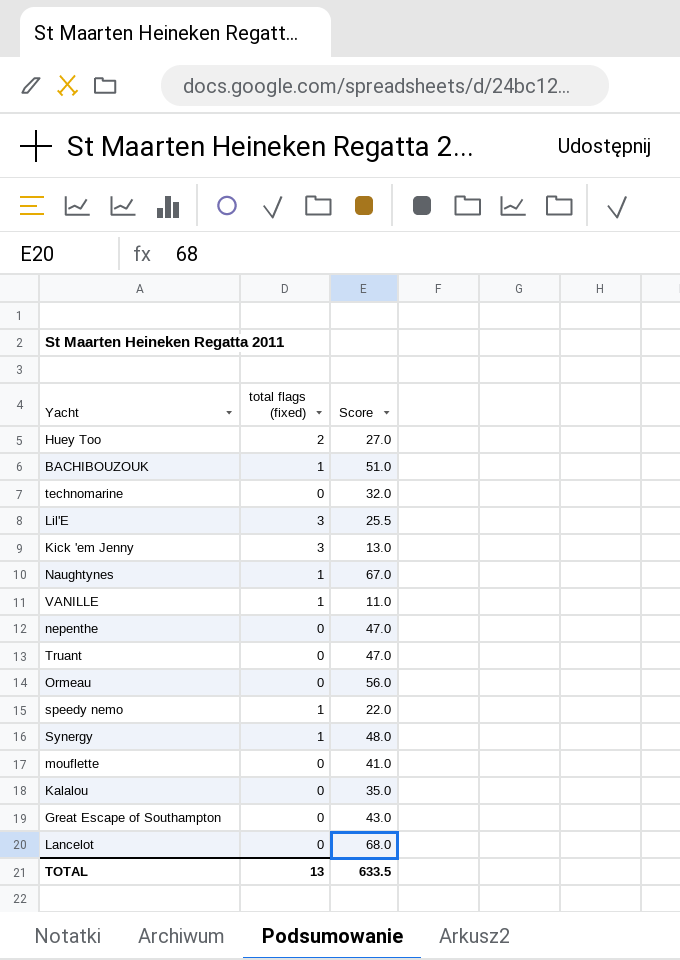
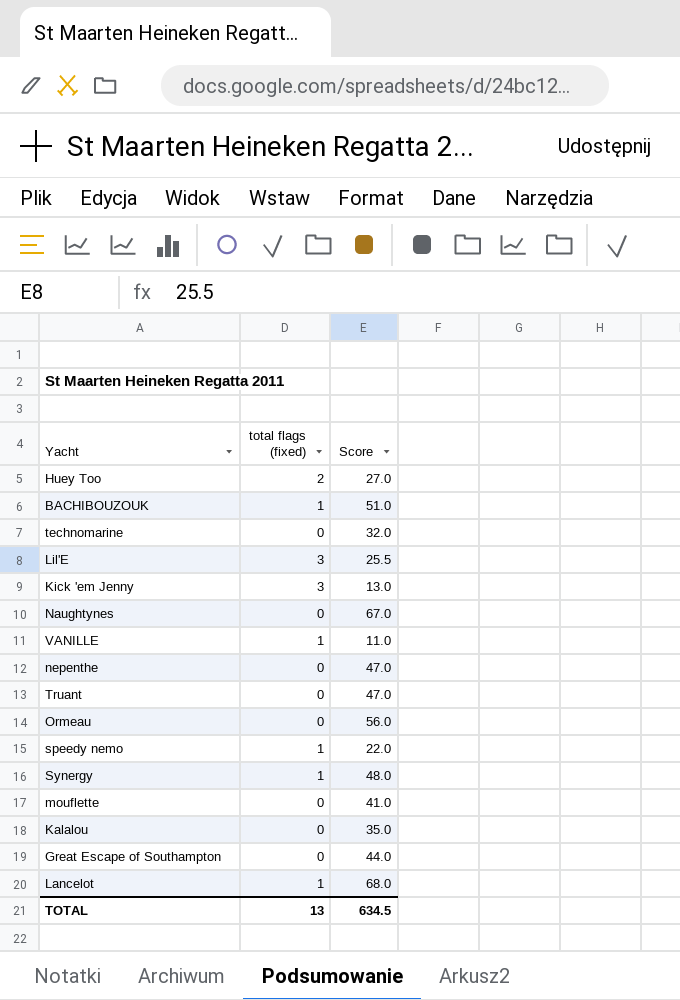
Naughtynes | total flags (fixed): 1 -> 0
Great Escape of Southampton | Score: 43.0 -> 44.0
Lancelot | total flags (fixed): 0 -> 1
TOTAL | Score: 633.5 -> 634.5

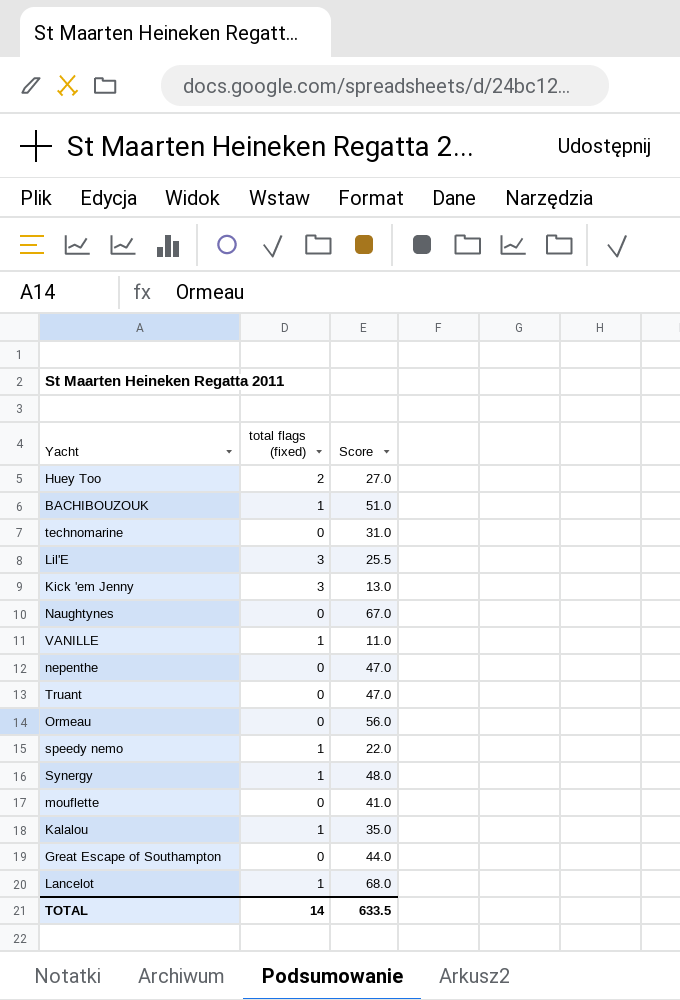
technomarine | Score: 32.0 -> 31.0
Kalalou | total flags (fixed): 0 -> 1
TOTAL | total flags (fixed): 13 -> 14
TOTAL | Score: 634.5 -> 633.5

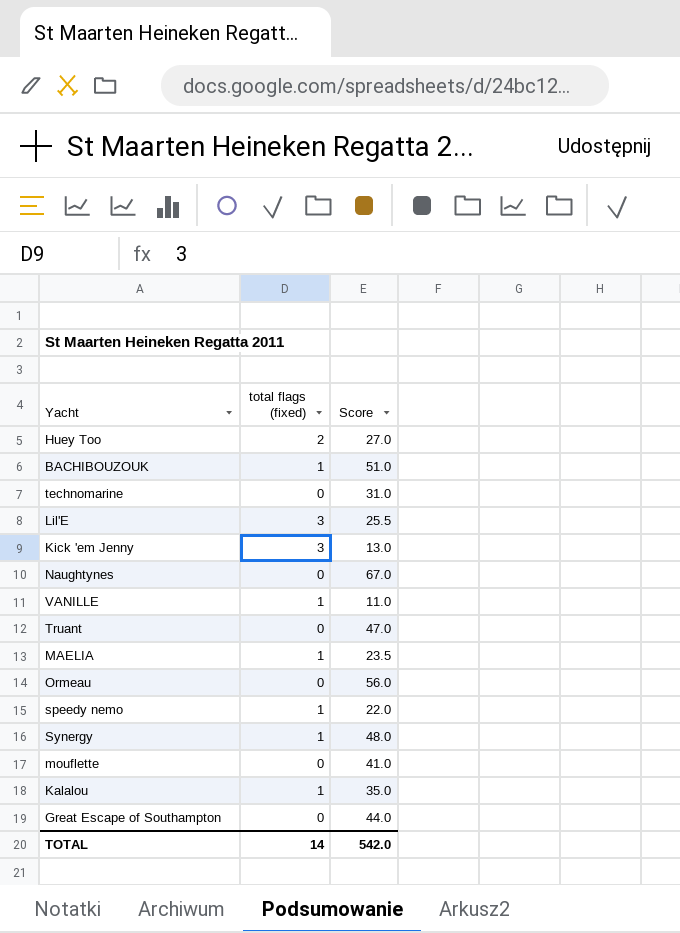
row nepenthe: 0 | 47.0 -> none
row Lancelot: 1 | 68.0 -> none
row MAELIA: none -> 1 | 23.5
TOTAL | Score: 633.5 -> 542.0

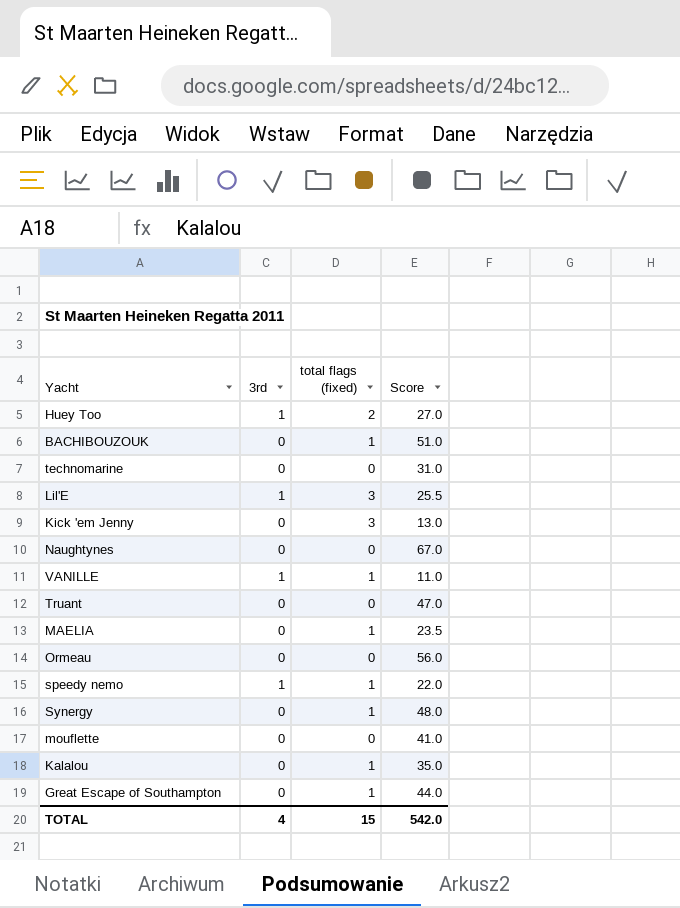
column 3rd | position: none -> 2
Great Escape of Southampton | total flags (fixed): 0 -> 1
TOTAL | total flags (fixed): 14 -> 15

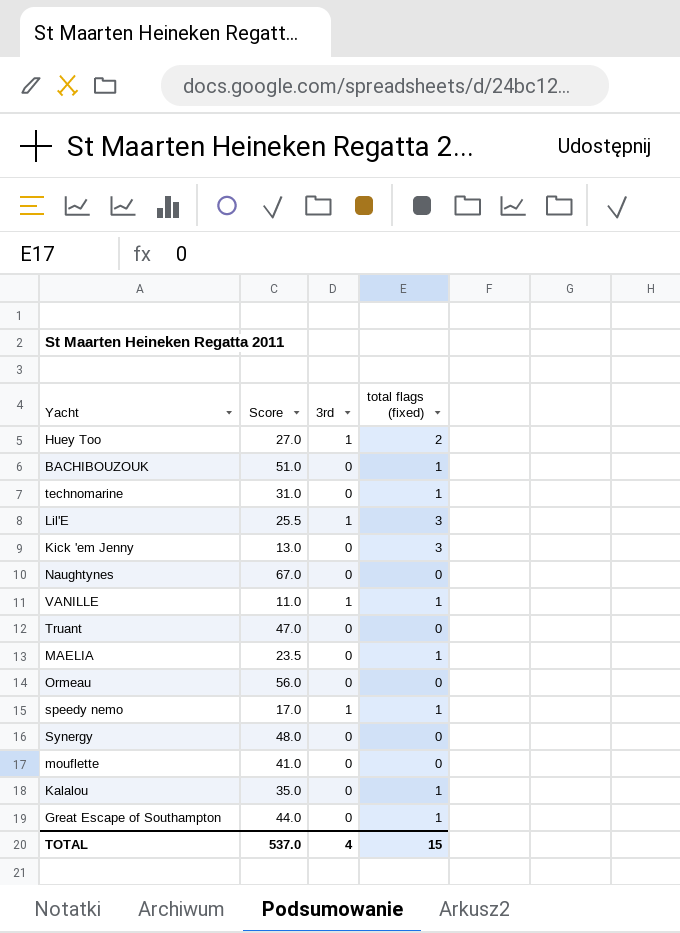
column Score | position: 4 -> 2
technomarine | total flags (fixed): 0 -> 1
speedy nemo | Score: 22.0 -> 17.0
Synergy | total flags (fixed): 1 -> 0
TOTAL | Score: 542.0 -> 537.0

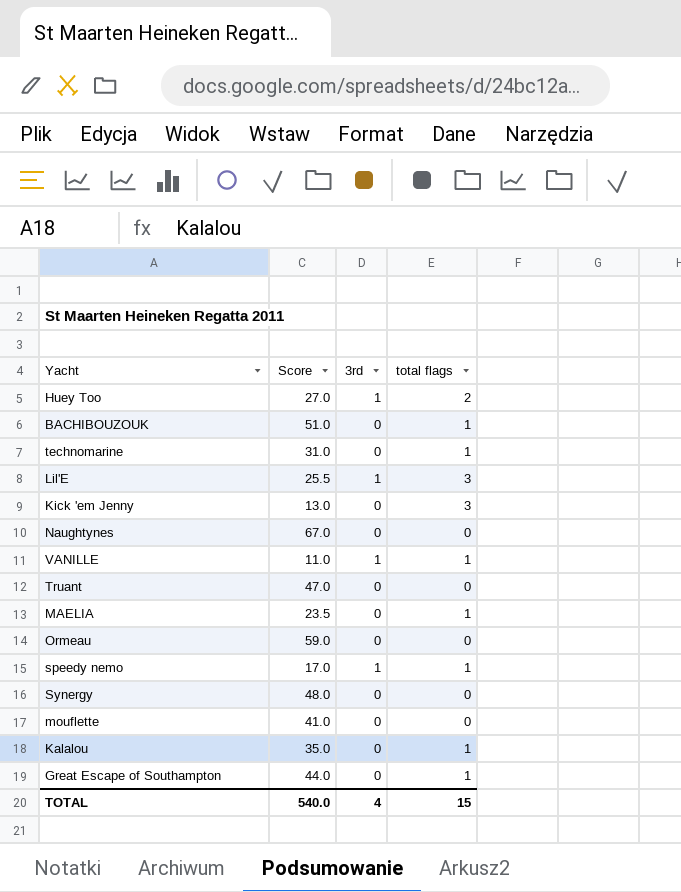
column name: total flags (fixed) -> total flags
Ormeau | Score: 56.0 -> 59.0
TOTAL | Score: 537.0 -> 540.0

